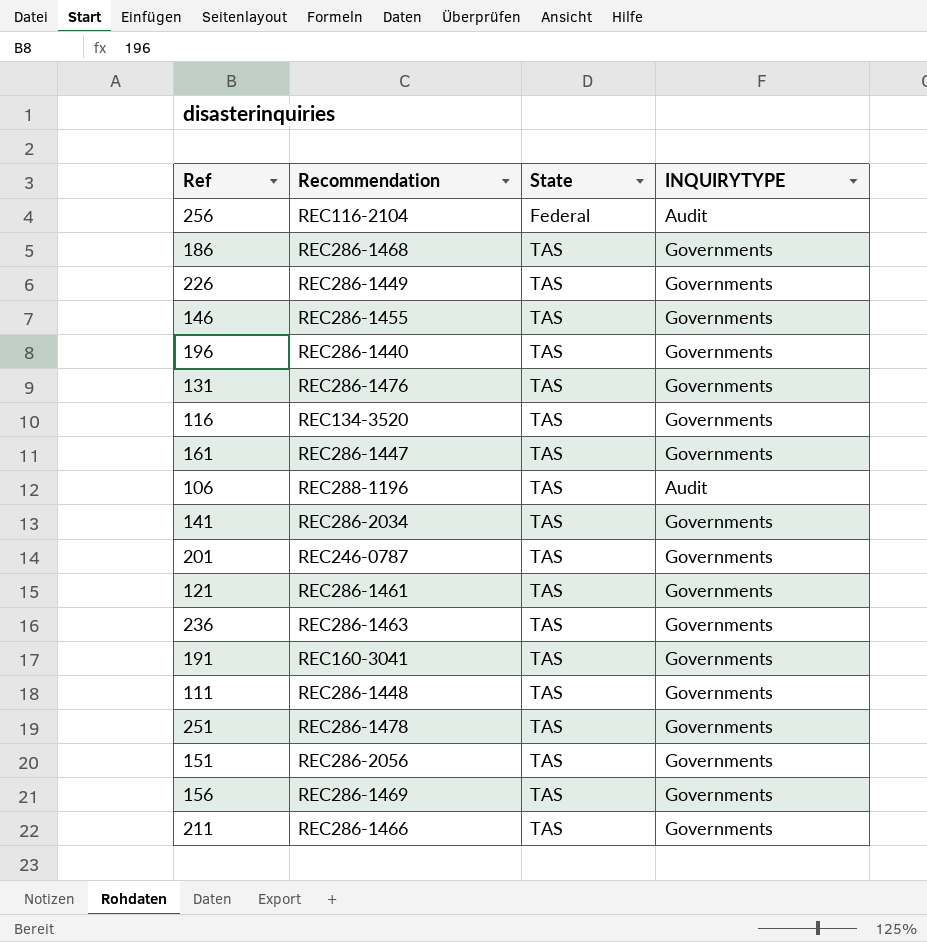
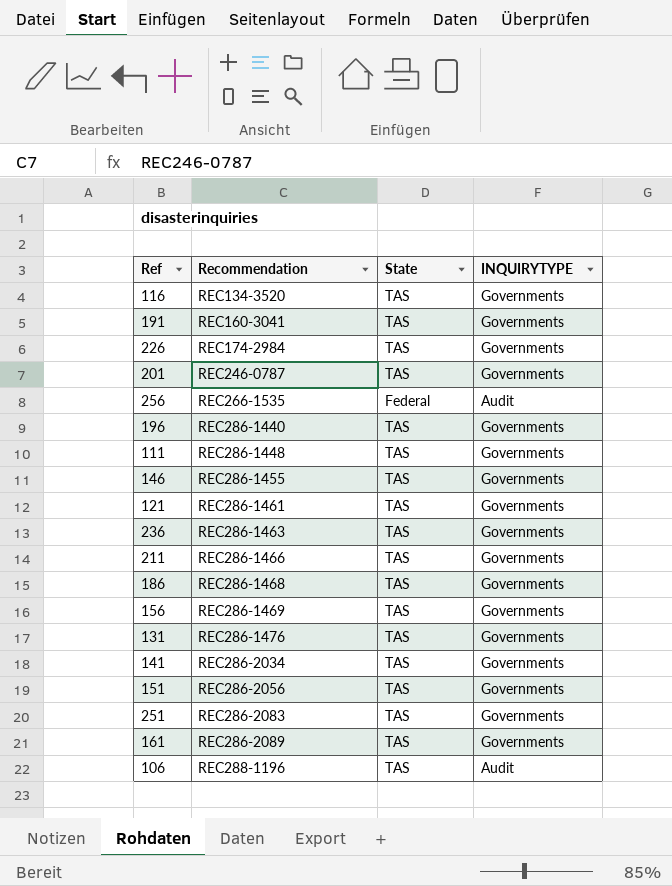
row order: State ascending -> Recommendation ascending
226 | Recommendation: REC286-1449 -> REC174-2984
256 | Recommendation: REC116-2104 -> REC266-1535
251 | Recommendation: REC286-1478 -> REC286-2083
161 | Recommendation: REC286-1447 -> REC286-2089

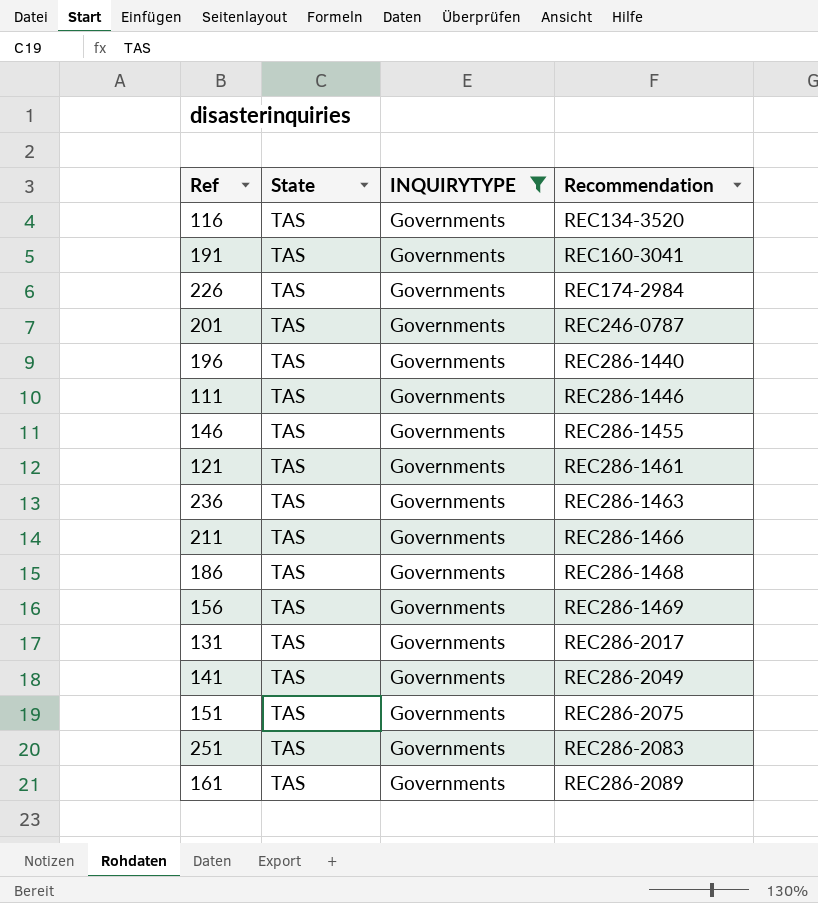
filter: none -> INQUIRYTYPE = Governments
column Recommendation | position: 2 -> 4
111 | Recommendation: REC286-1448 -> REC286-1446
131 | Recommendation: REC286-1476 -> REC286-2017
141 | Recommendation: REC286-2034 -> REC286-2049
151 | Recommendation: REC286-2056 -> REC286-2075

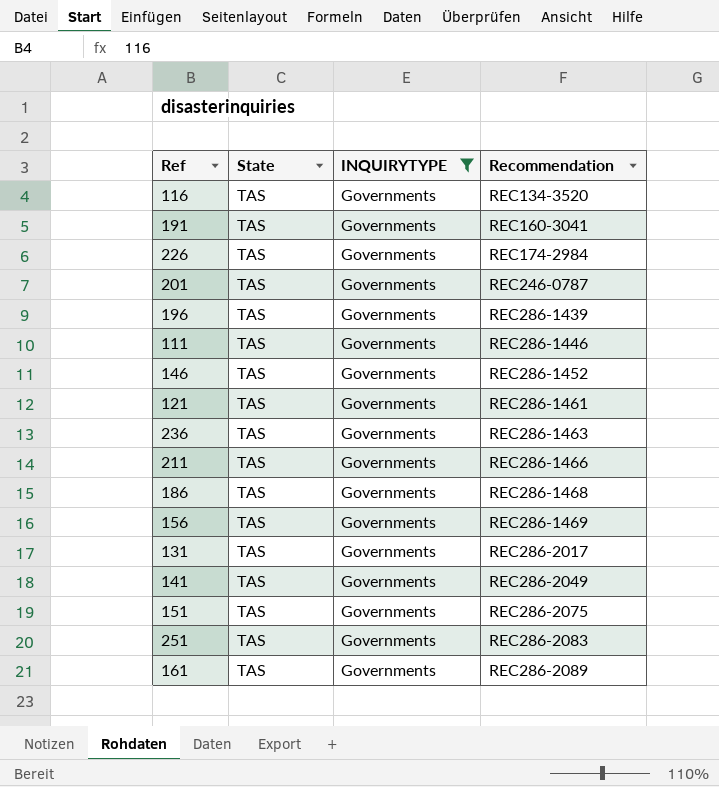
196 | Recommendation: REC286-1440 -> REC286-1439
146 | Recommendation: REC286-1455 -> REC286-1452

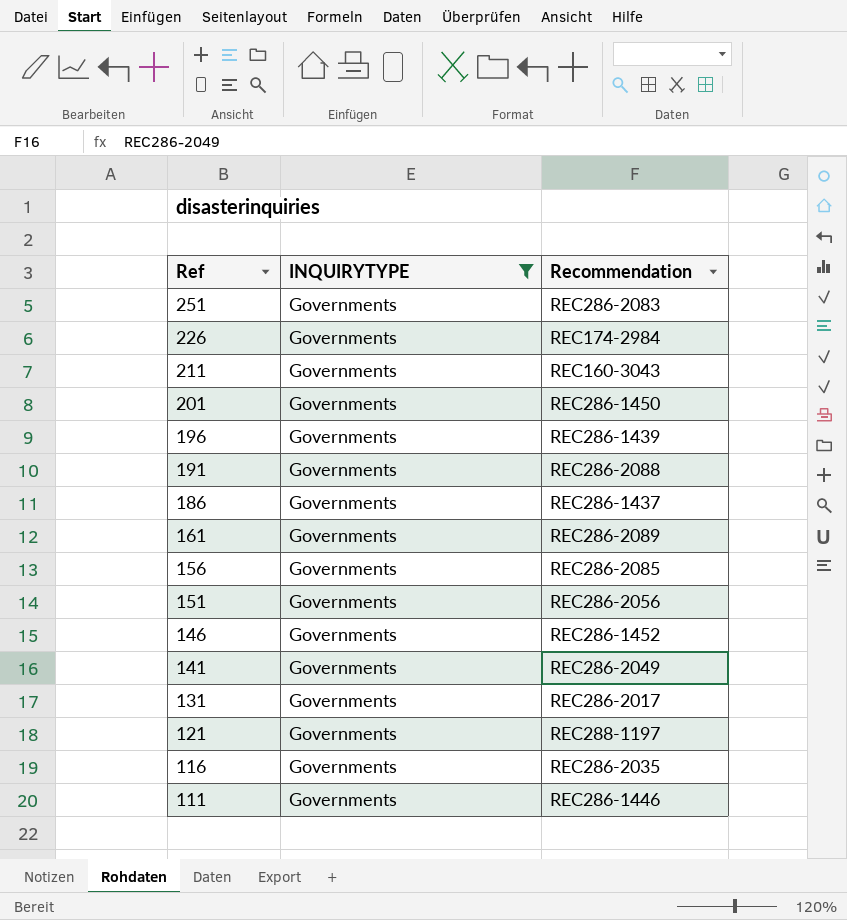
row order: Recommendation ascending -> Ref descending
column State | position: 2 -> none
row 236: TAS | Governments | REC286-1463 -> none
211 | Recommendation: REC286-1466 -> REC160-3043
201 | Recommendation: REC246-0787 -> REC286-1450
191 | Recommendation: REC160-3041 -> REC286-2088
186 | Recommendation: REC286-1468 -> REC286-1437
156 | Recommendation: REC286-1469 -> REC286-2085
151 | Recommendation: REC286-2075 -> REC286-2056
121 | Recommendation: REC286-1461 -> REC288-1197
116 | Recommendation: REC134-3520 -> REC286-2035

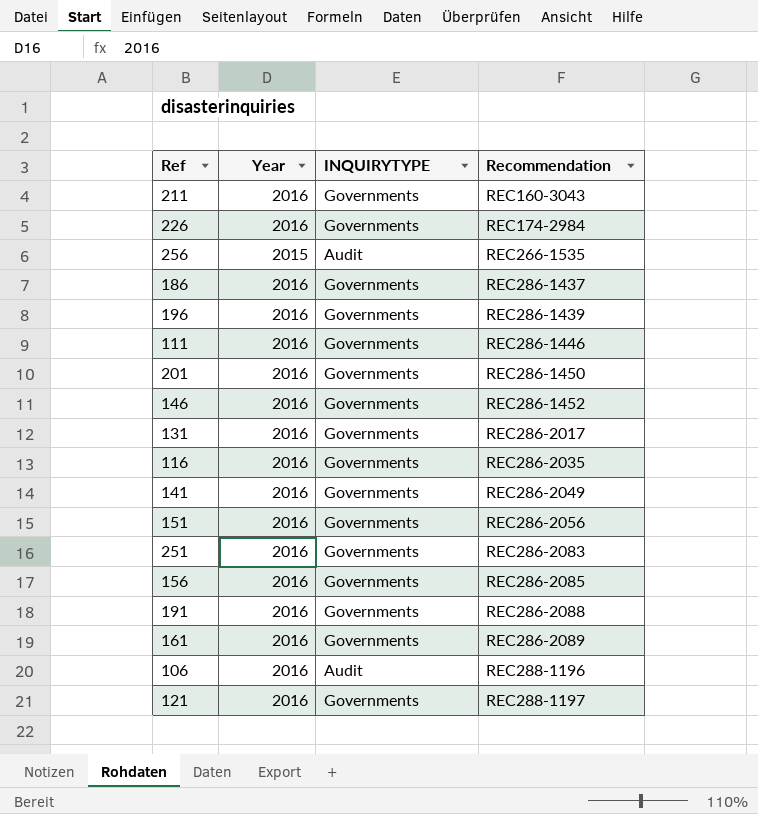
filter: INQUIRYTYPE = Governments -> none
row order: Ref descending -> Recommendation ascending
column Year | position: none -> 2

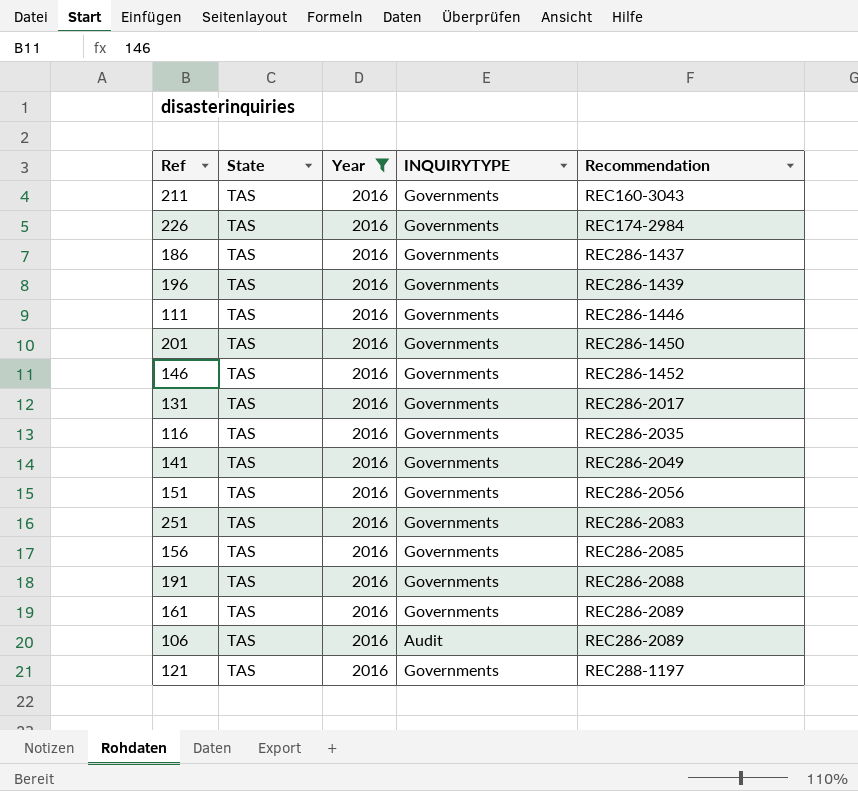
filter: none -> Year = 2016
column State | position: none -> 2
106 | Recommendation: REC288-1196 -> REC286-2089

